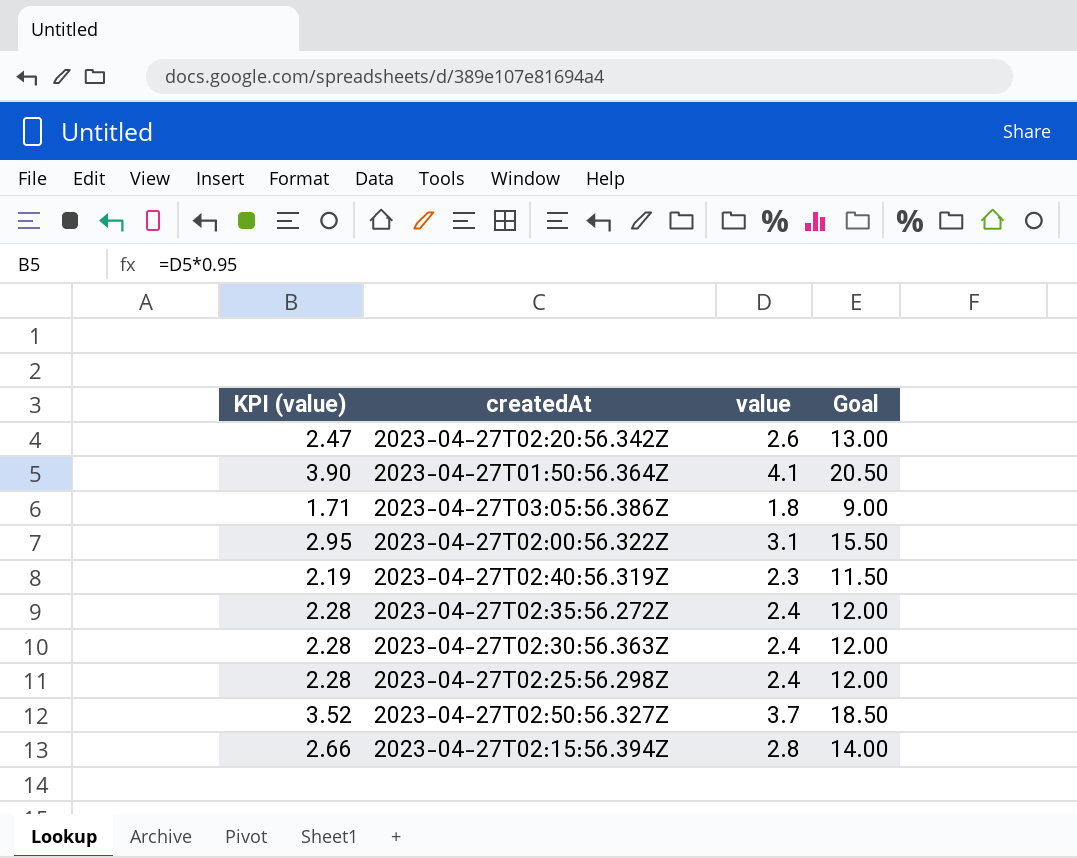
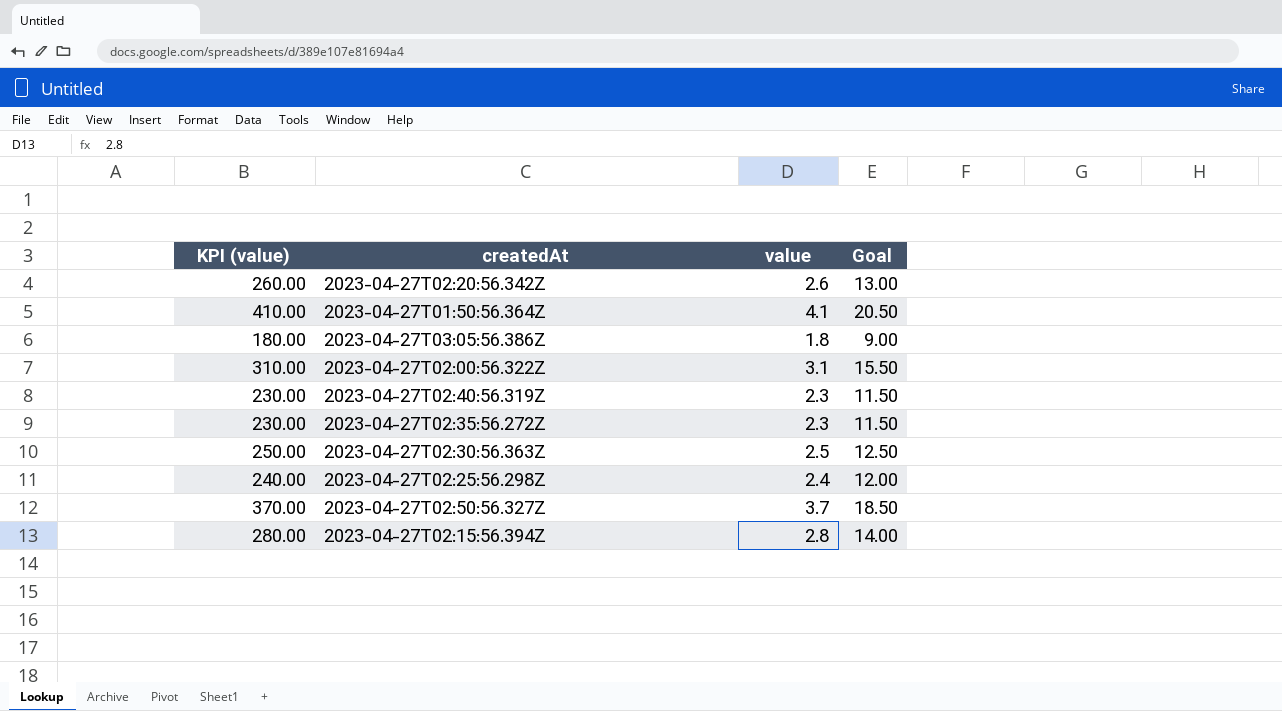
column KPI (value) | formula: [value] * 0.95 -> [value] * 100
2023-04-27T02:35:56.272Z | value: 2.4 -> 2.3
2023-04-27T02:35:56.272Z | Goal: 12.00 -> 11.50
2023-04-27T02:30:56.363Z | value: 2.4 -> 2.5
2023-04-27T02:30:56.363Z | Goal: 12.00 -> 12.50

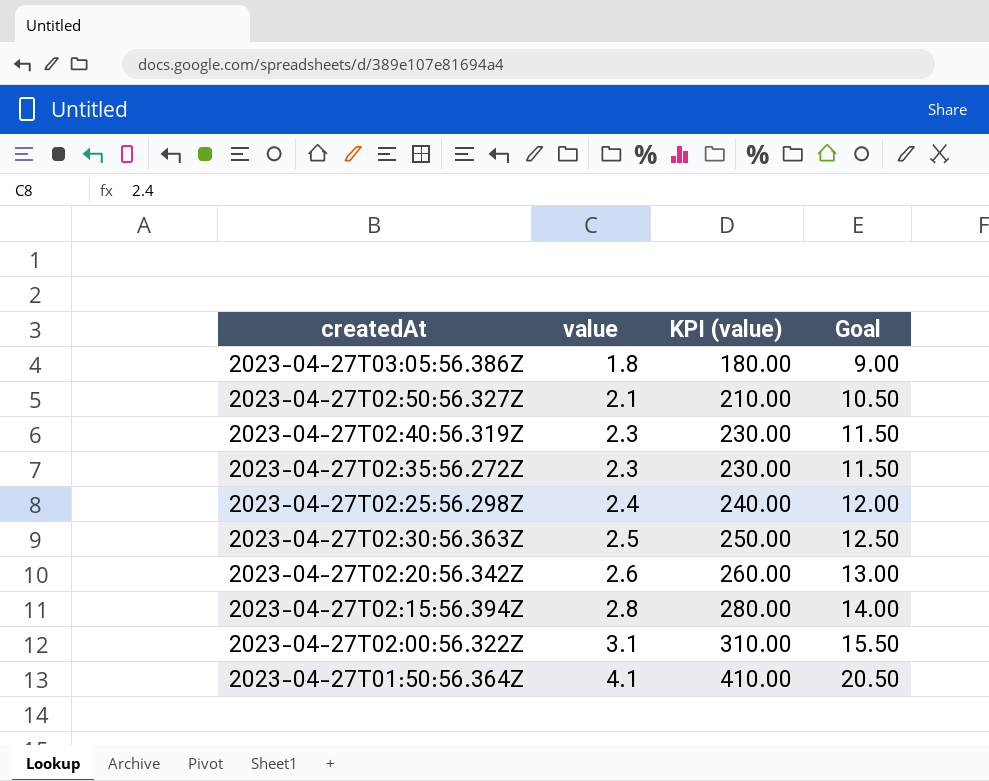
row order: none -> value ascending
column KPI (value) | position: 1 -> 3
2023-04-27T02:50:56.327Z | value: 3.7 -> 2.1
2023-04-27T02:50:56.327Z | KPI (value): 370.00 -> 210.00
2023-04-27T02:50:56.327Z | Goal: 18.50 -> 10.50

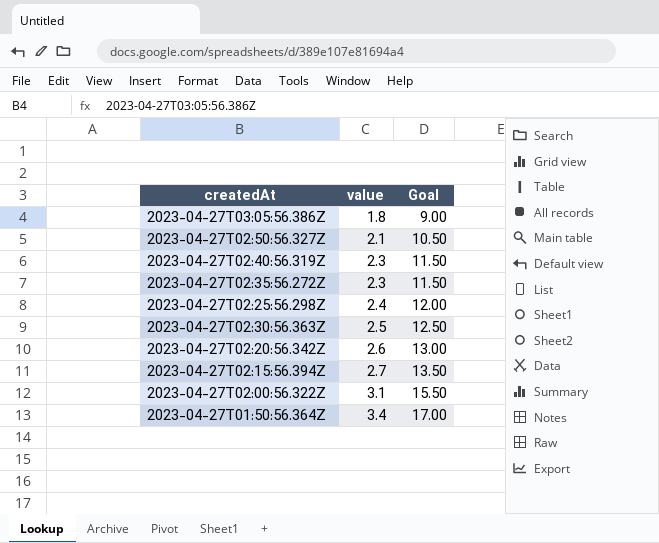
column KPI (value) | formula: [value] * 100 -> none
2023-04-27T02:15:56.394Z | value: 2.8 -> 2.7
2023-04-27T02:15:56.394Z | Goal: 14.00 -> 13.50
2023-04-27T01:50:56.364Z | value: 4.1 -> 3.4
2023-04-27T01:50:56.364Z | Goal: 20.50 -> 17.00

